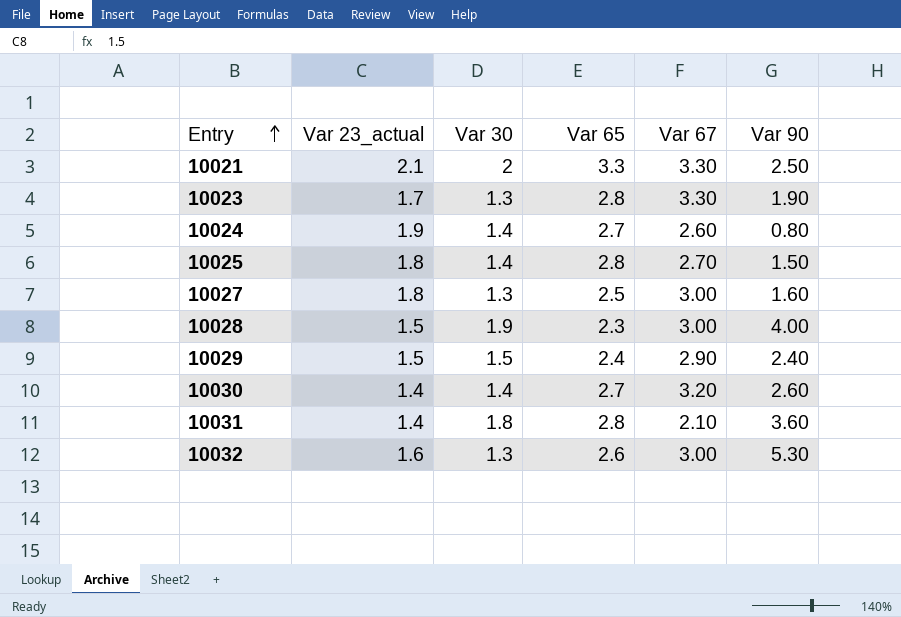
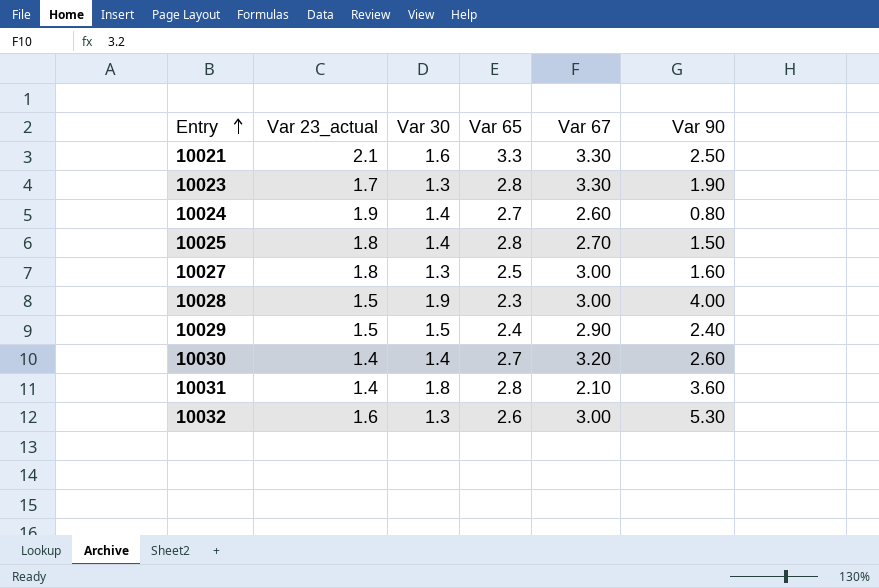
10021 | Var 30: 2 -> 1.6

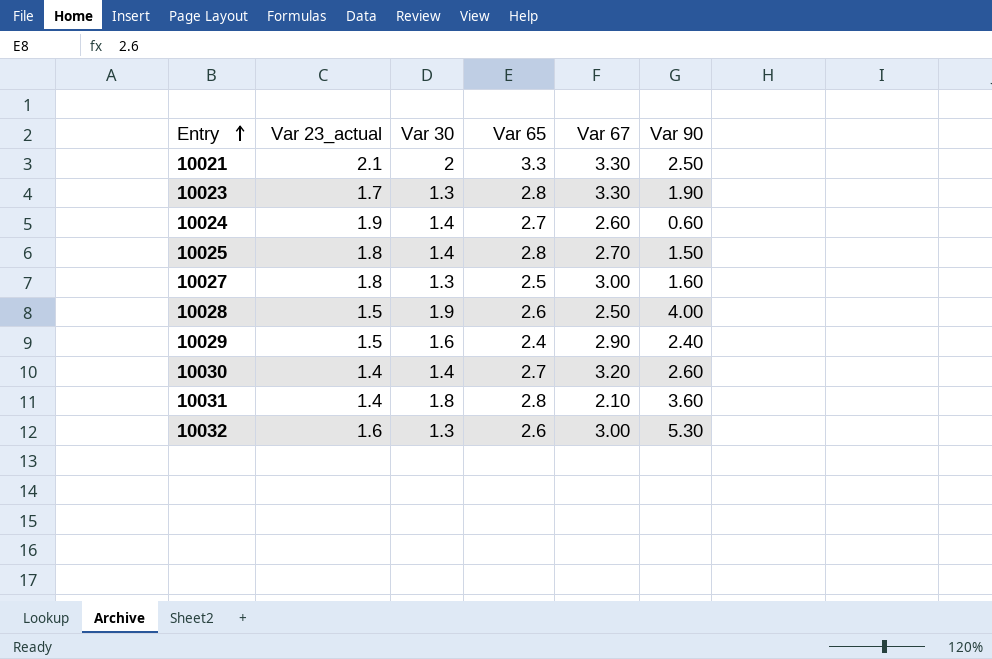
10021 | Var 30: 1.6 -> 2
10024 | Var 90: 0.80 -> 0.60
10028 | Var 65: 2.3 -> 2.6
10028 | Var 67: 3.00 -> 2.50
10029 | Var 30: 1.5 -> 1.6

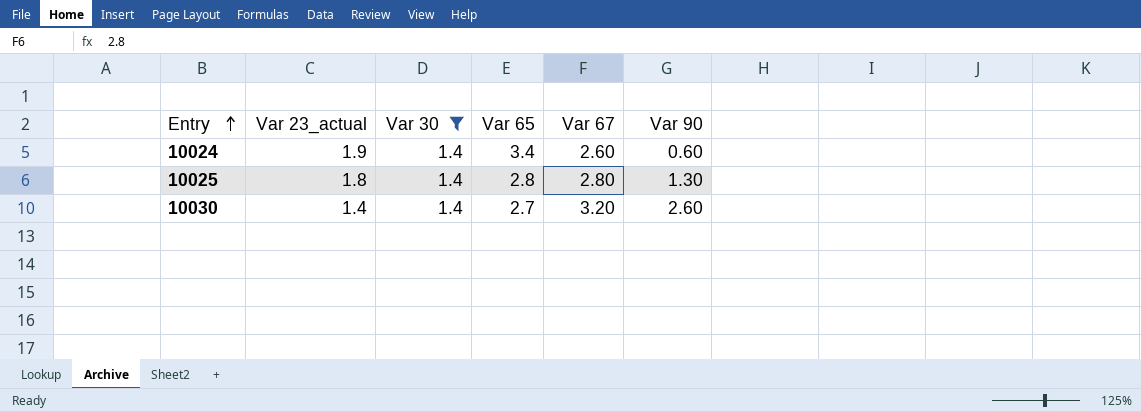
filter: none -> Var 30 = 1.4
10024 | Var 65: 2.7 -> 3.4
10025 | Var 67: 2.70 -> 2.80
10025 | Var 90: 1.50 -> 1.30

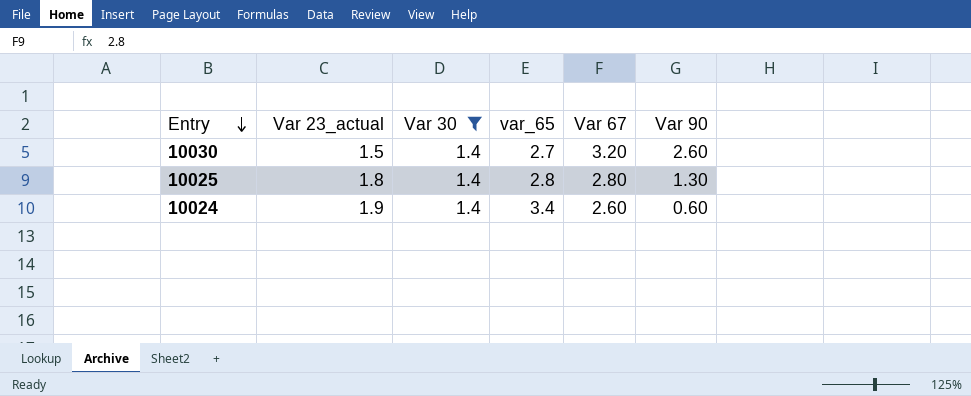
row order: Entry ascending -> Entry descending
column name: Var 65 -> var_65
10030 | Var 23_actual: 1.4 -> 1.5

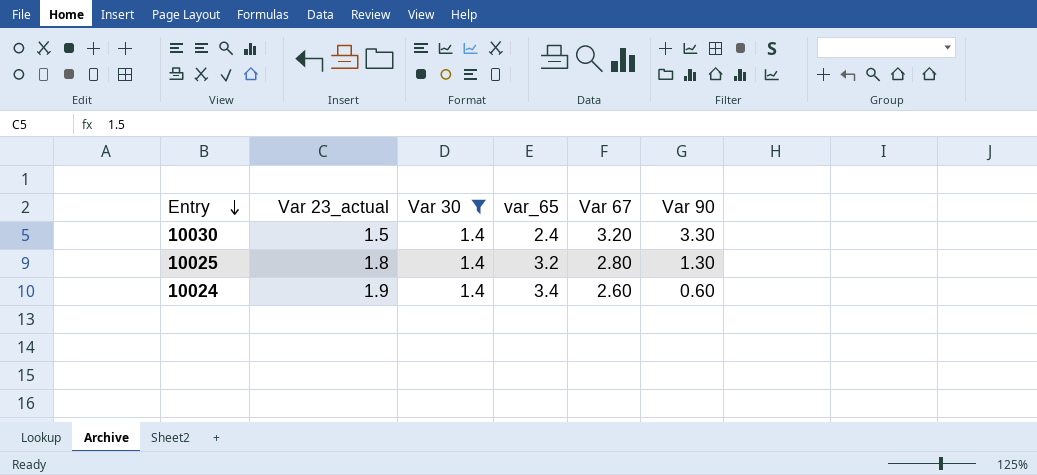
10030 | var_65: 2.7 -> 2.4
10030 | Var 90: 2.60 -> 3.30
10025 | var_65: 2.8 -> 3.2

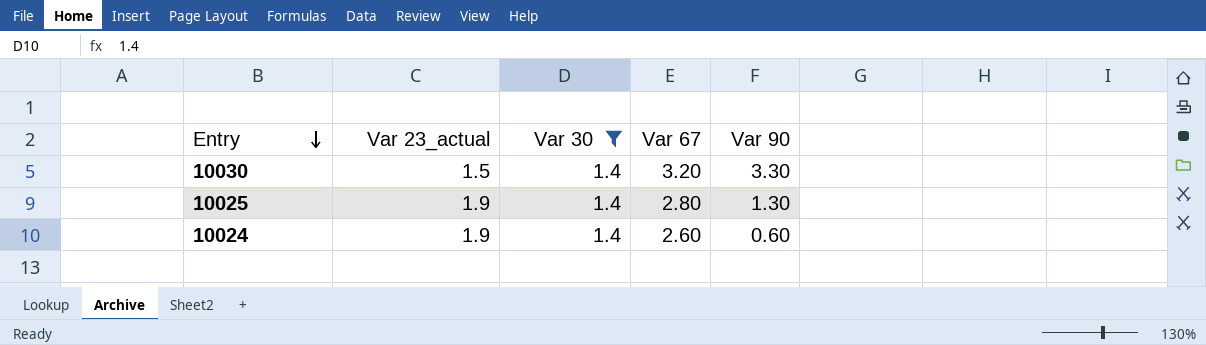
column var_65 | position: 4 -> none
10025 | Var 23_actual: 1.8 -> 1.9

